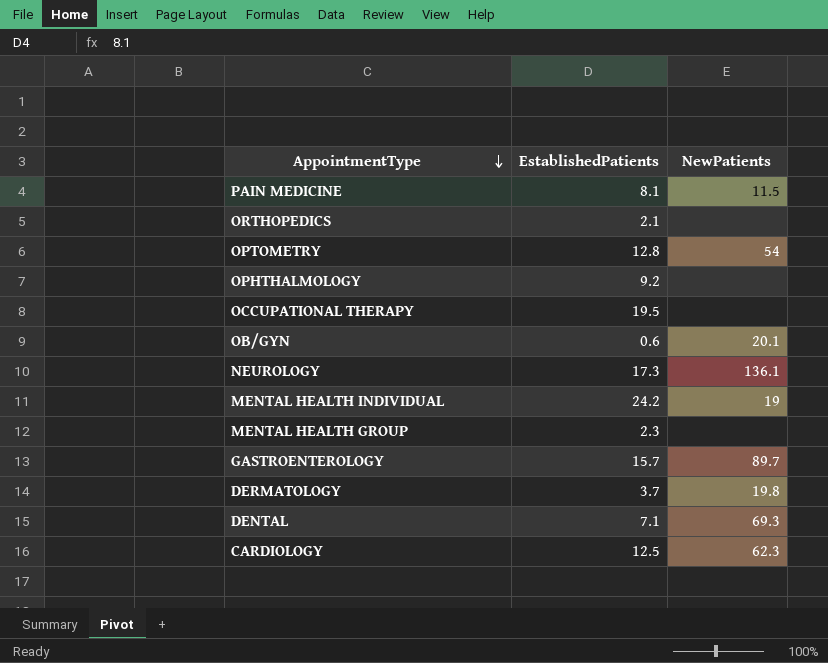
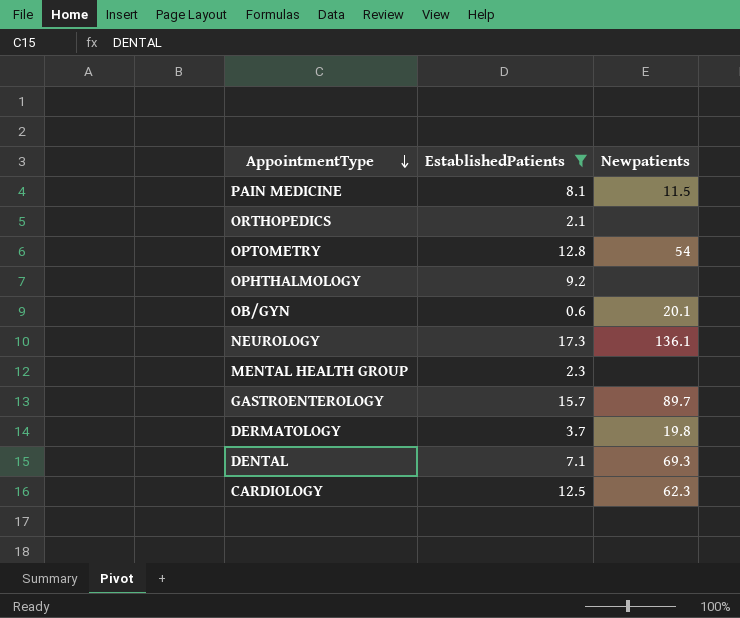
filter: none -> EstablishedPatients <= 17.3
column name: NewPatients -> Newpatients

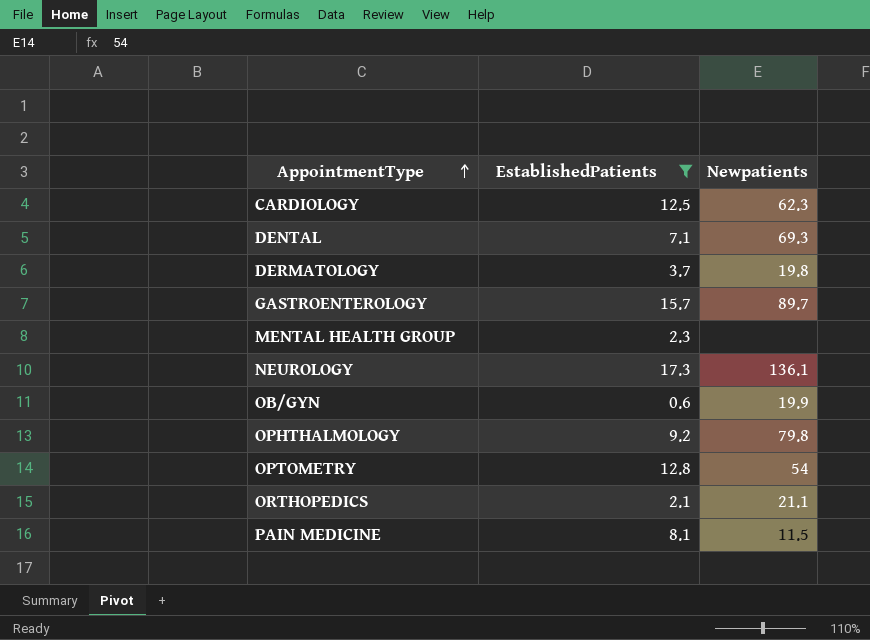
row order: AppointmentType descending -> AppointmentType ascending
OB/GYN | Newpatients: 20.1 -> 19.9
OPHTHALMOLOGY | Newpatients: none -> 79.8
ORTHOPEDICS | Newpatients: none -> 21.1

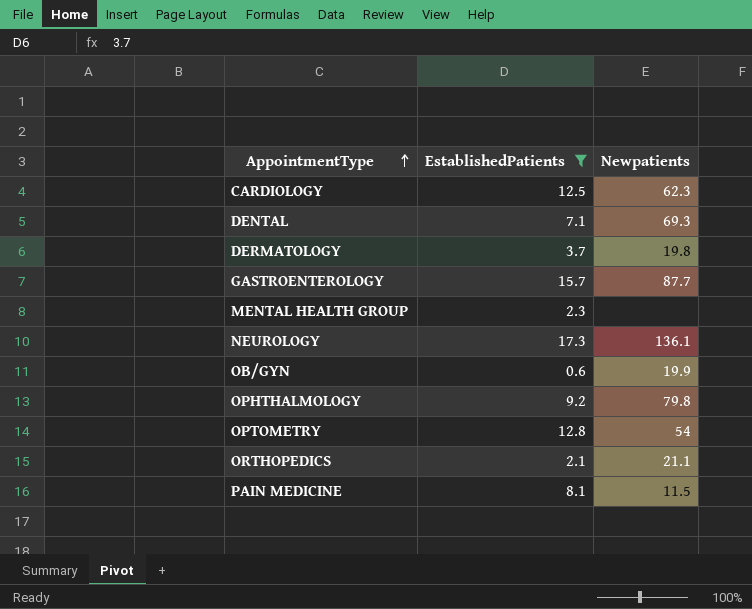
GASTROENTEROLOGY | Newpatients: 89.7 -> 87.7

